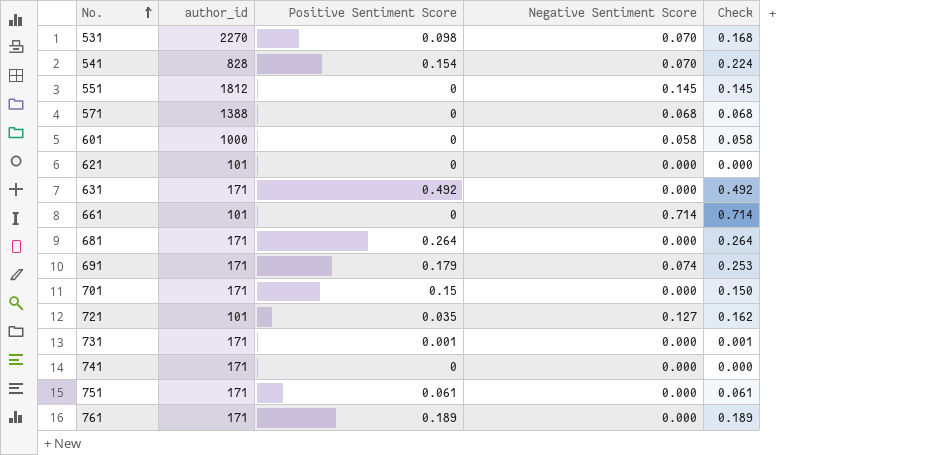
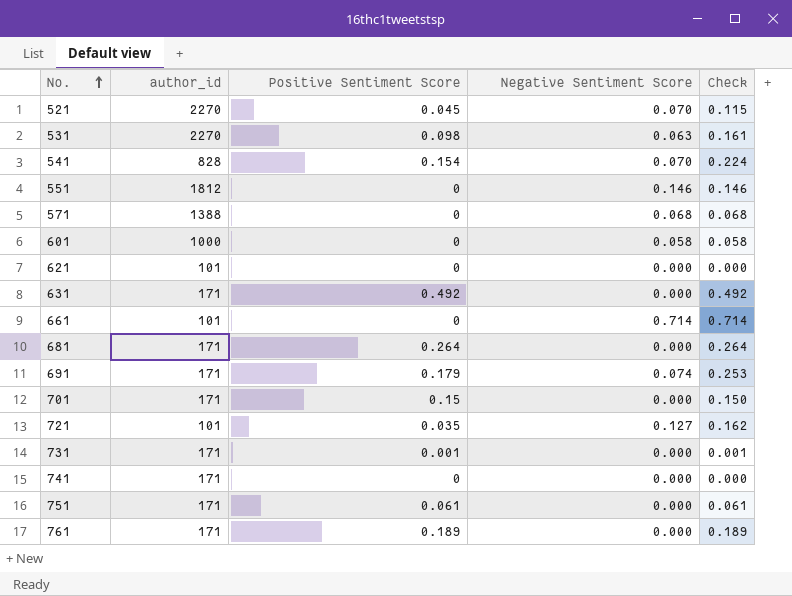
row 521: none -> 2270 | 0.045 | 0.070 | 0.115
531 | Negative Sentiment Score: 0.070 -> 0.063
531 | Check: 0.168 -> 0.161
551 | Negative Sentiment Score: 0.145 -> 0.146
551 | Check: 0.145 -> 0.146

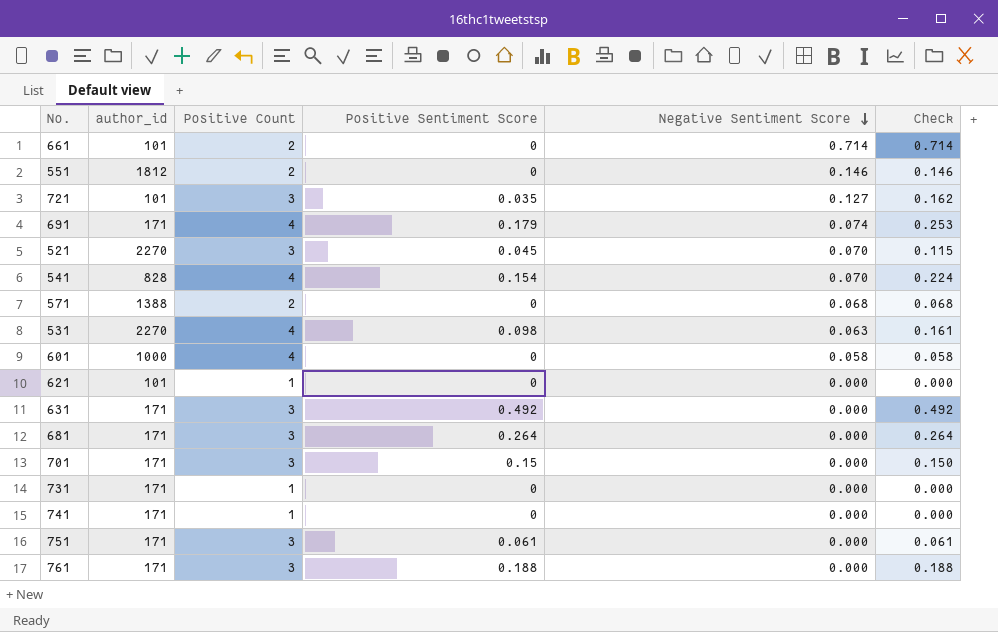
row order: No. ascending -> Negative Sentiment Score descending
column Positive Count | position: none -> 3
731 | Positive Sentiment Score: 0.001 -> 0
731 | Check: 0.001 -> 0.000
761 | Positive Sentiment Score: 0.189 -> 0.188
761 | Check: 0.189 -> 0.188

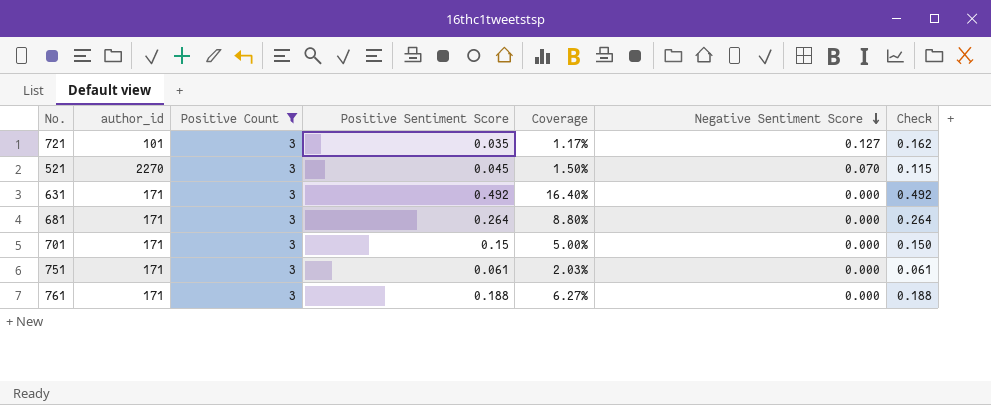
filter: none -> Positive Count = 3
column Coverage | formula: none -> [Positive Sentiment Score] / [Positive Count]

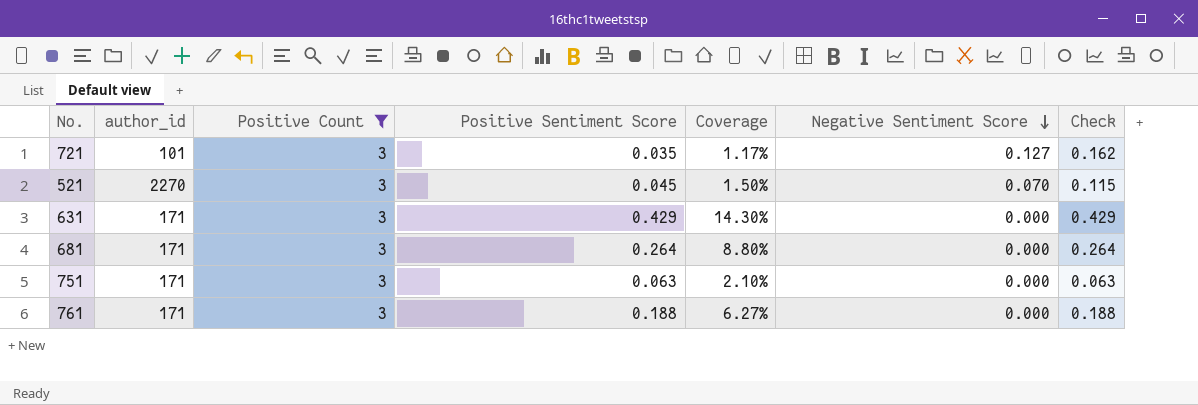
row 701: 171 | 3 | 0.15 | 5.00% | 0.000 | 0.150 -> none
631 | Positive Sentiment Score: 0.492 -> 0.429
631 | Coverage: 16.40% -> 14.30%
631 | Check: 0.492 -> 0.429
751 | Positive Sentiment Score: 0.061 -> 0.063
751 | Coverage: 2.03% -> 2.10%
751 | Check: 0.061 -> 0.063

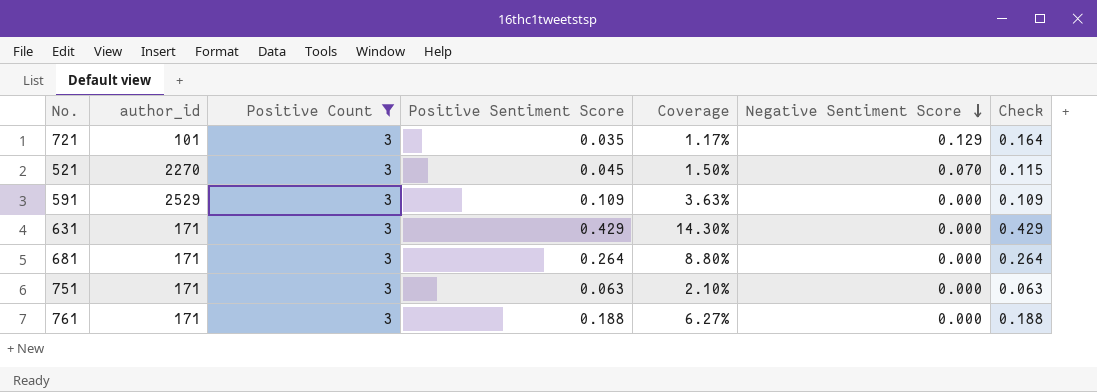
721 | Negative Sentiment Score: 0.127 -> 0.129
721 | Check: 0.162 -> 0.164
row 591: none -> 2529 | 3 | 0.109 | 3.63% | 0.000 | 0.109

